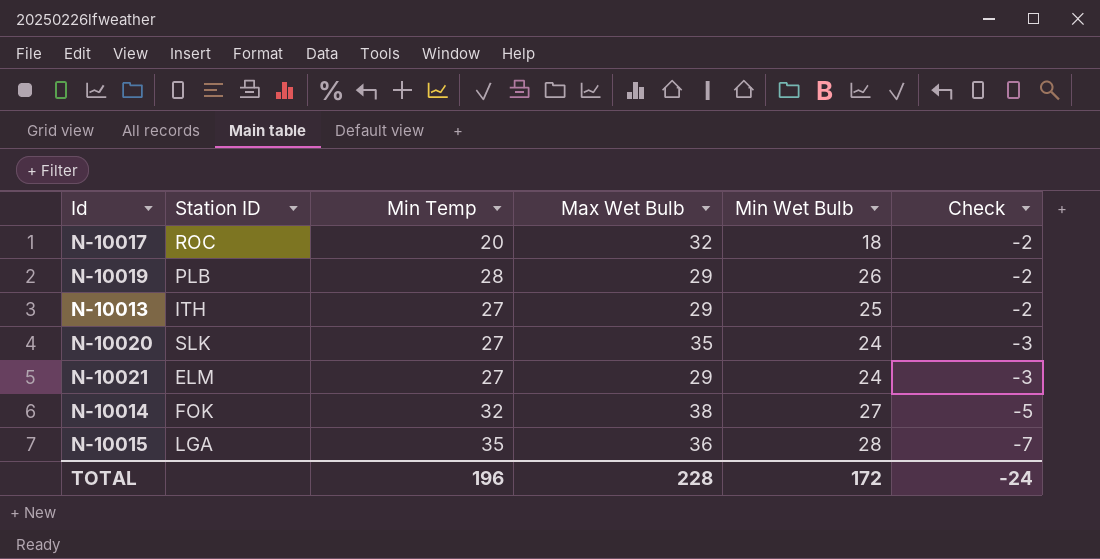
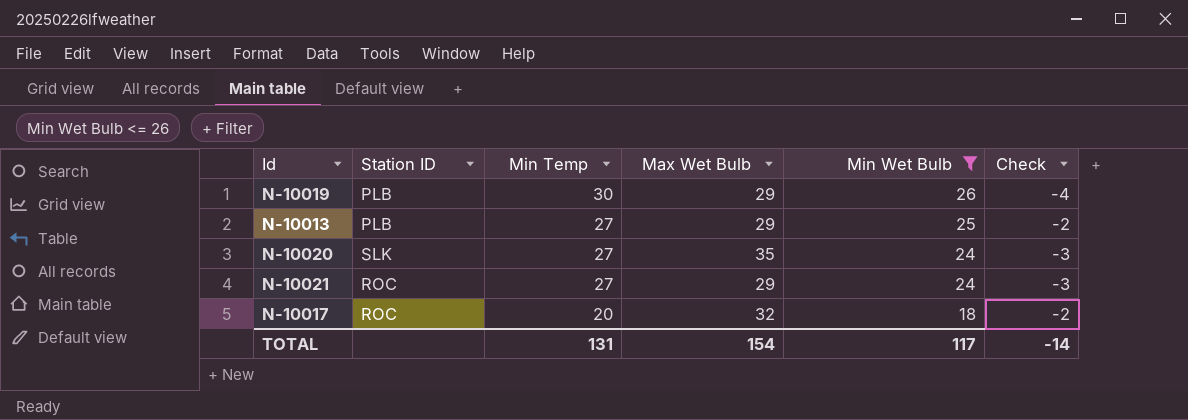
filter: none -> Min Wet Bulb <= 26
row order: Check descending -> Min Temp descending
N-10019 | Min Temp: 28 -> 30
N-10019 | Check: -2 -> -4
N-10013 | Station ID: ITH -> PLB
N-10021 | Station ID: ELM -> ROC
TOTAL | Min Temp: 196 -> 131
TOTAL | Max Wet Bulb: 228 -> 154
TOTAL | Min Wet Bulb: 172 -> 117
TOTAL | Check: -24 -> -14

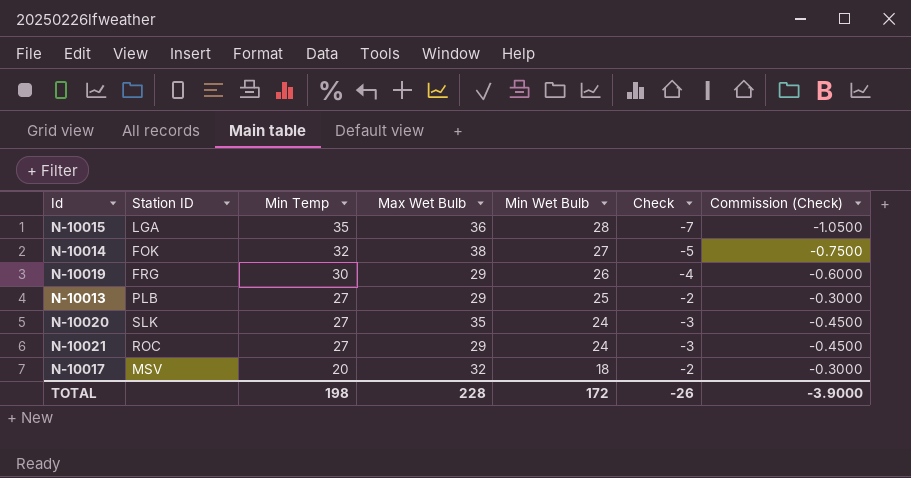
filter: Min Wet Bulb <= 26 -> none
column Commission (Check) | formula: none -> [Check] * 0.15
N-10019 | Station ID: PLB -> FRG
N-10017 | Station ID: ROC -> MSV
TOTAL | Min Temp: 131 -> 198
TOTAL | Max Wet Bulb: 154 -> 228
TOTAL | Min Wet Bulb: 117 -> 172
TOTAL | Check: -14 -> -26

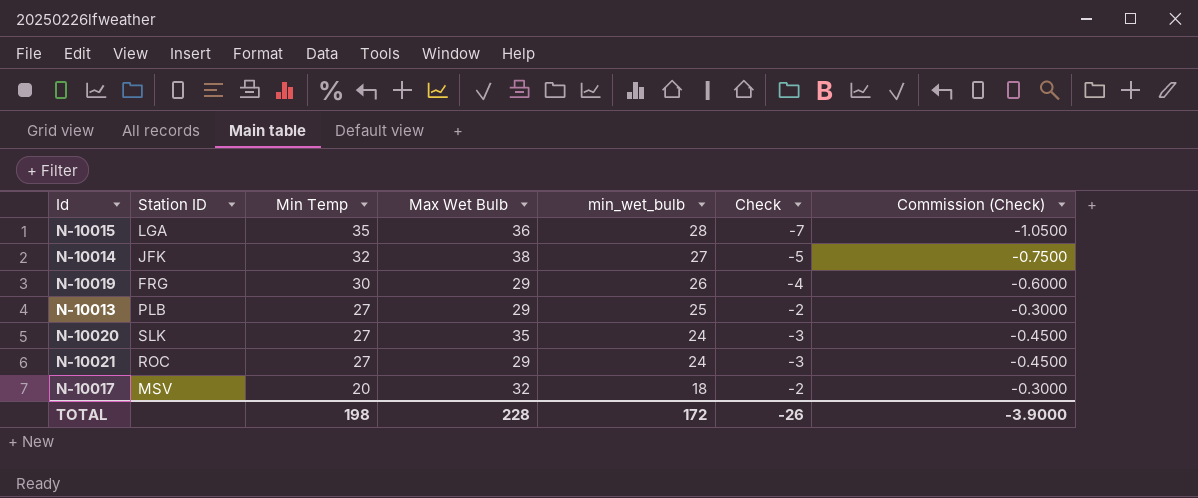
column name: Min Wet Bulb -> min_wet_bulb
N-10014 | Station ID: FOK -> JFK

